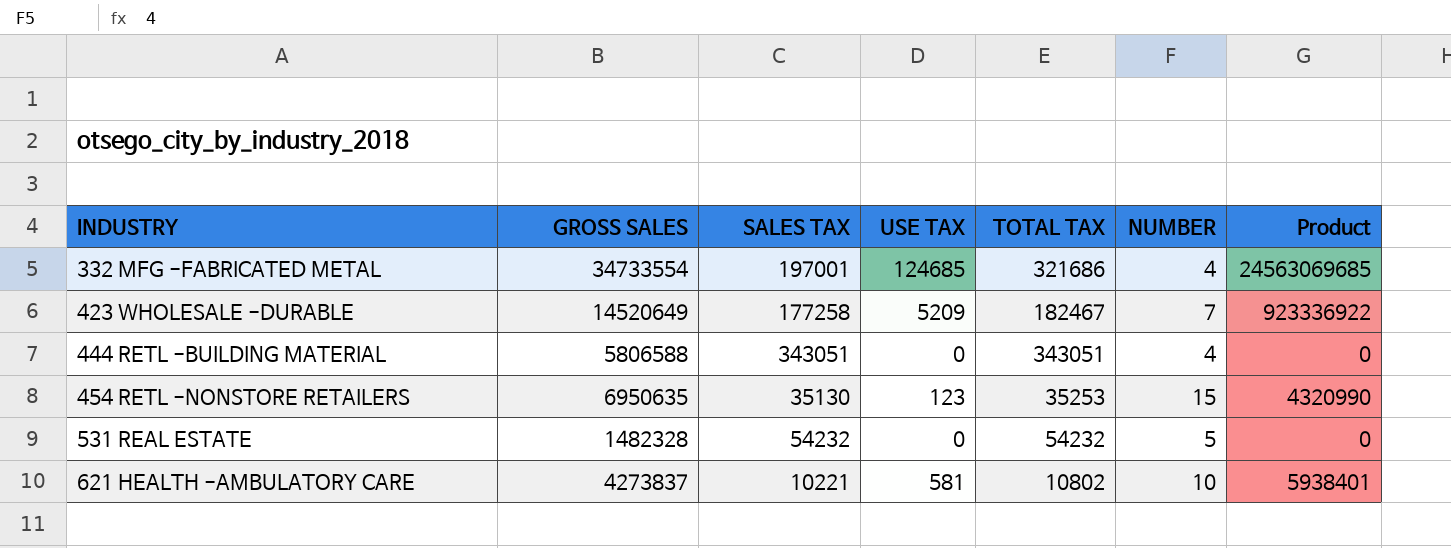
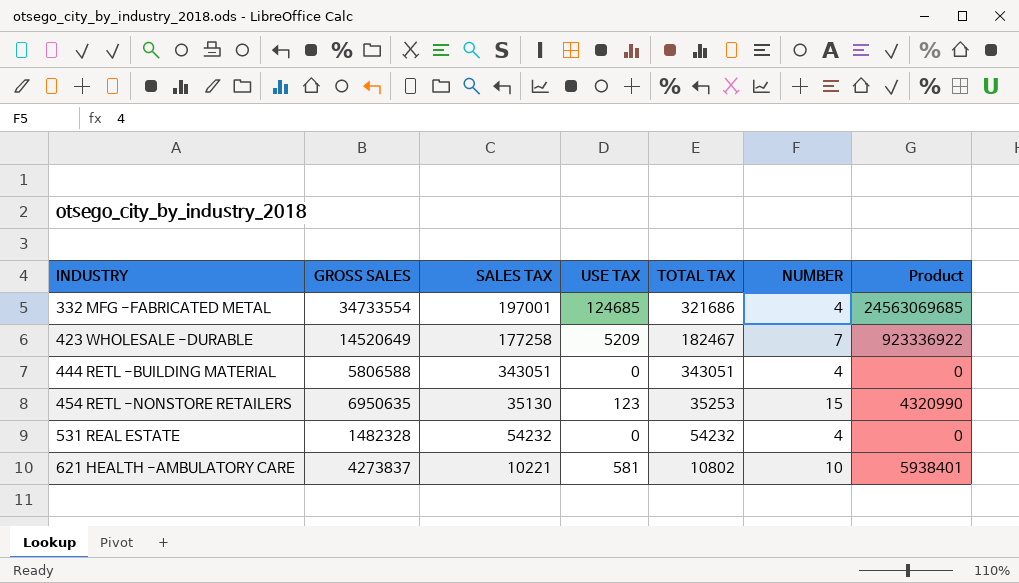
531 REAL ESTATE | NUMBER: 5 -> 4

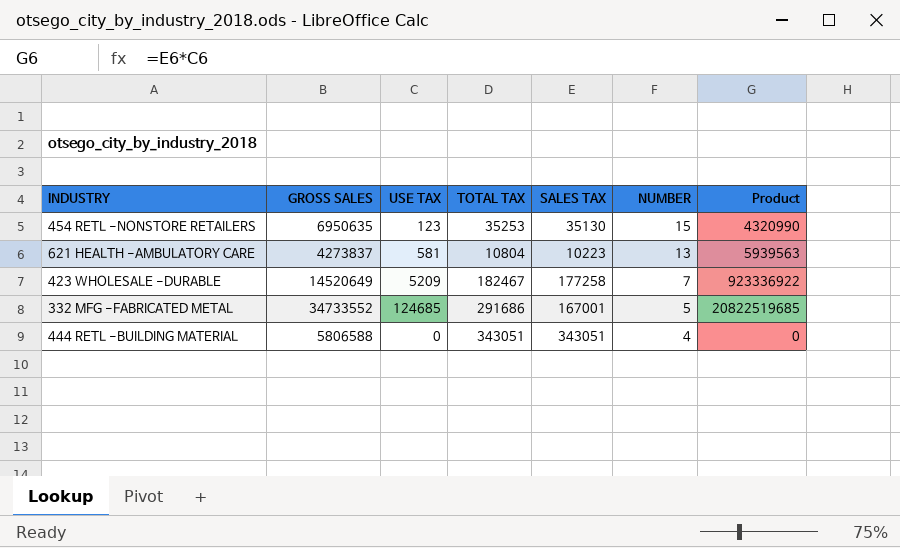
row order: INDUSTRY ascending -> NUMBER descending
column SALES TAX | position: 3 -> 5
row 531 REAL ESTATE: 1482328 | 54232 | 0 | 54232 | 4 | 0 -> none
621 HEALTH -AMBULATORY CARE | TOTAL TAX: 10802 -> 10804
621 HEALTH -AMBULATORY CARE | SALES TAX: 10221 -> 10223
621 HEALTH -AMBULATORY CARE | NUMBER: 10 -> 13
621 HEALTH -AMBULATORY CARE | Product: 5938401 -> 5939563
332 MFG -FABRICATED METAL | GROSS SALES: 34733554 -> 34733552
332 MFG -FABRICATED METAL | TOTAL TAX: 321686 -> 291686
332 MFG -FABRICATED METAL | SALES TAX: 197001 -> 167001
332 MFG -FABRICATED METAL | NUMBER: 4 -> 5
332 MFG -FABRICATED METAL | Product: 24563069685 -> 20822519685

